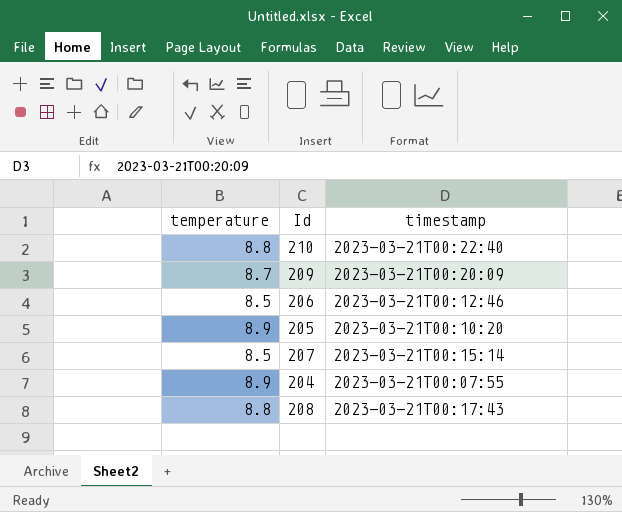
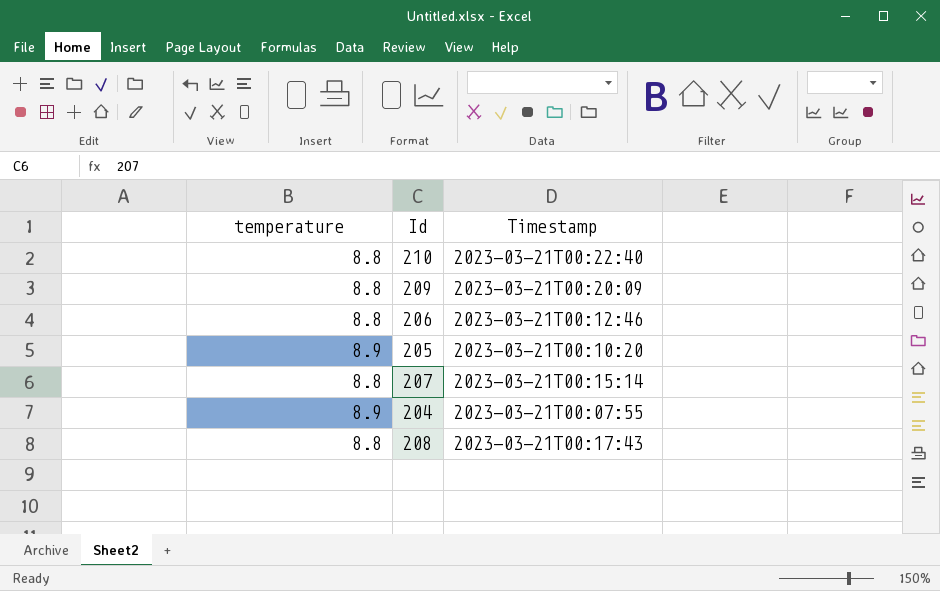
column name: timestamp -> Timestamp
209 | temperature: 8.7 -> 8.8
206 | temperature: 8.5 -> 8.8
207 | temperature: 8.5 -> 8.8

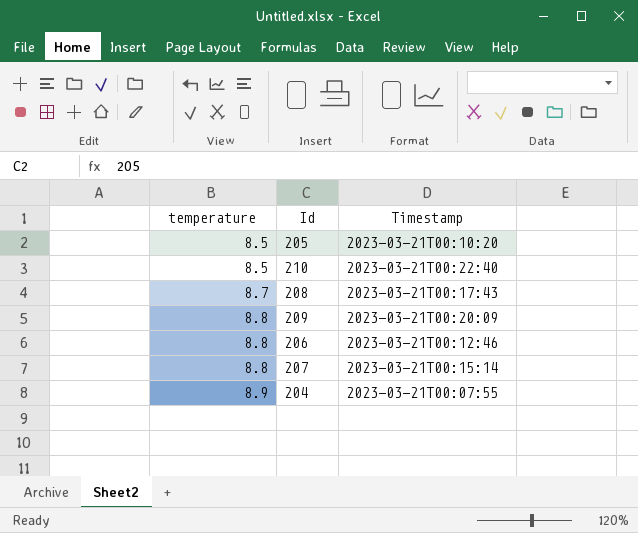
row order: none -> temperature ascending
205 | temperature: 8.9 -> 8.5
210 | temperature: 8.8 -> 8.5
208 | temperature: 8.8 -> 8.7

